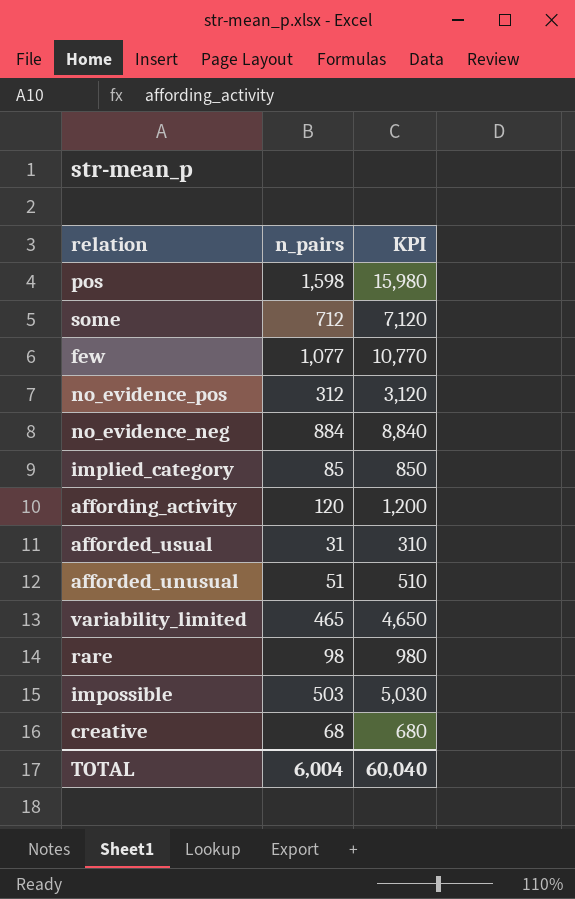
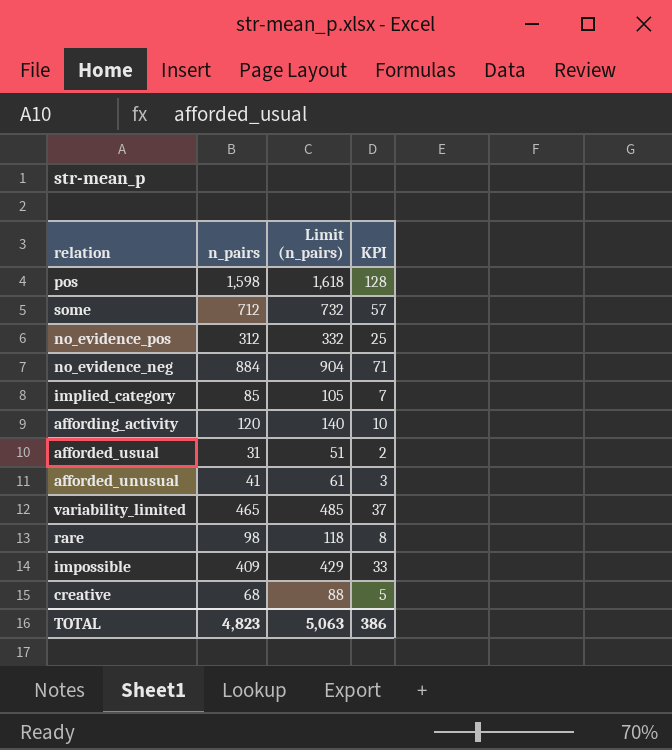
column Limit (n_pairs) | formula: none -> [n_pairs] + 20
column KPI | formula: [n_pairs] * 10 -> [n_pairs] * 0.08
row few: 1,077 | 10,770 -> none
afforded_unusual | n_pairs: 51 -> 41
impossible | n_pairs: 503 -> 409
TOTAL | n_pairs: 6,004 -> 4,823
TOTAL | KPI: 60,040 -> 386

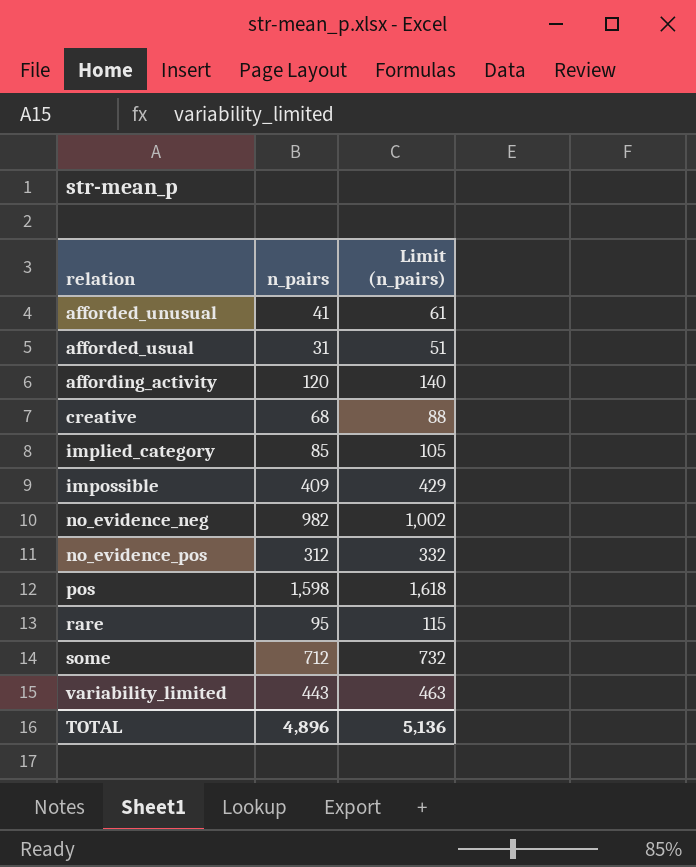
row order: none -> relation ascending
column KPI | formula: [n_pairs] * 0.08 -> none
no_evidence_neg | n_pairs: 884 -> 982
no_evidence_neg | Limit (n_pairs): 904 -> 1,002
rare | n_pairs: 98 -> 95
rare | Limit (n_pairs): 118 -> 115
variability_limited | n_pairs: 465 -> 443
variability_limited | Limit (n_pairs): 485 -> 463
TOTAL | n_pairs: 4,823 -> 4,896
TOTAL | Limit (n_pairs): 5,063 -> 5,136

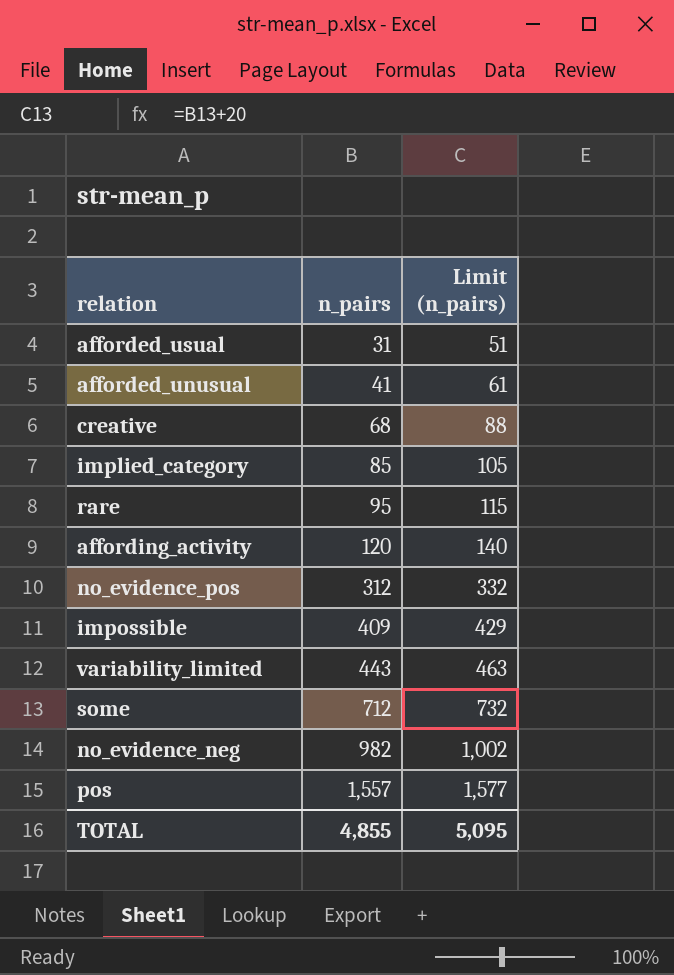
row order: relation ascending -> n_pairs ascending
pos | n_pairs: 1,598 -> 1,557
pos | Limit (n_pairs): 1,618 -> 1,577
TOTAL | n_pairs: 4,896 -> 4,855
TOTAL | Limit (n_pairs): 5,136 -> 5,095

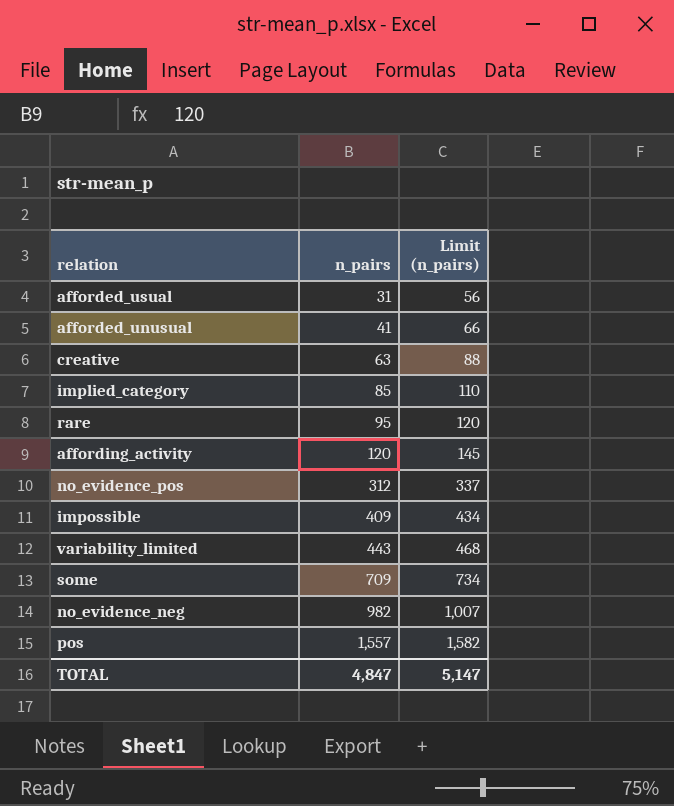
column Limit (n_pairs) | formula: [n_pairs] + 20 -> [n_pairs] + 25
creative | n_pairs: 68 -> 63
some | n_pairs: 712 -> 709
TOTAL | n_pairs: 4,855 -> 4,847
TOTAL | Limit (n_pairs): 5,095 -> 5,147

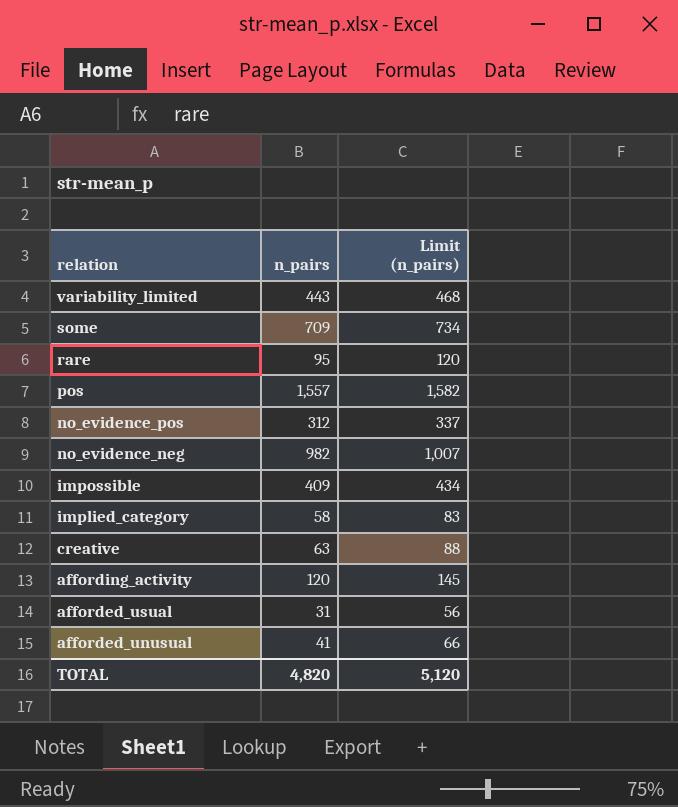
row order: n_pairs ascending -> relation descending
implied_category | n_pairs: 85 -> 58
implied_category | Limit (n_pairs): 110 -> 83
TOTAL | n_pairs: 4,847 -> 4,820
TOTAL | Limit (n_pairs): 5,147 -> 5,120

